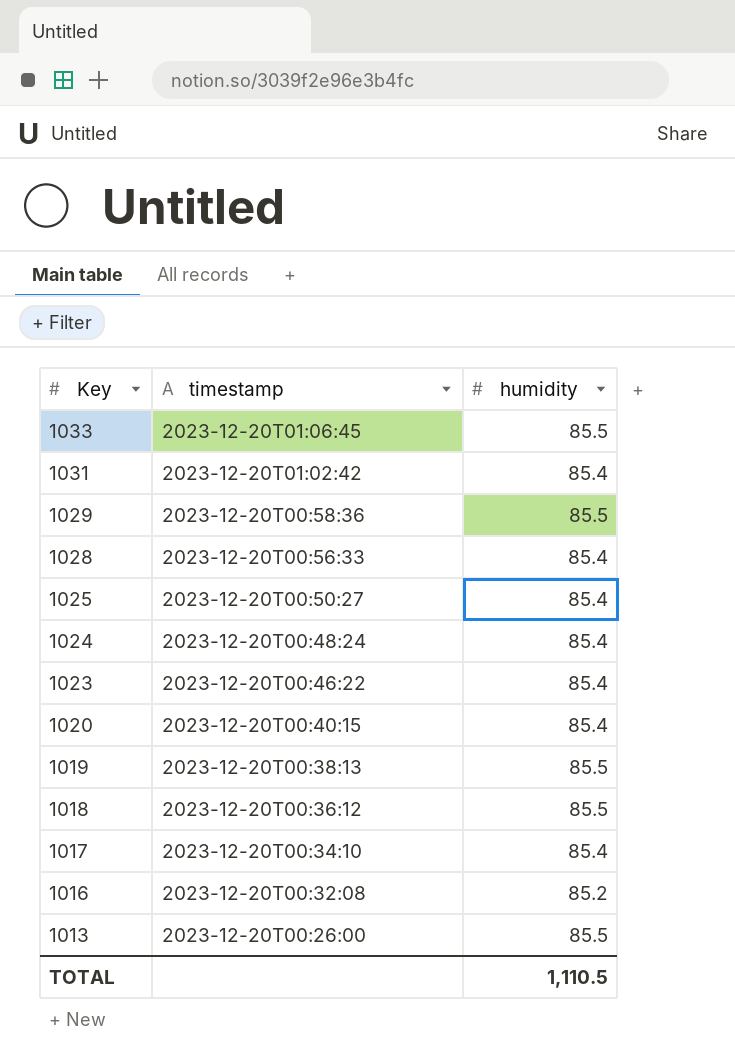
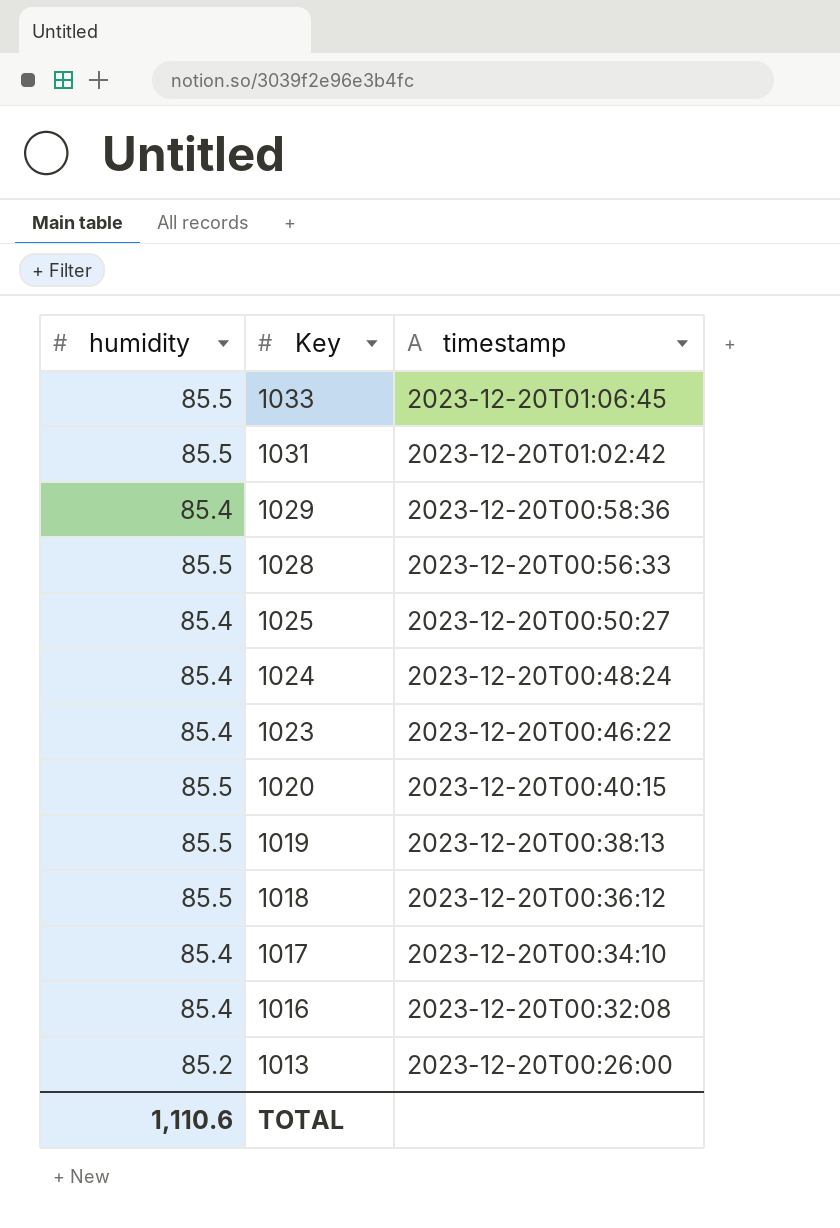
column humidity | position: 3 -> 1
1031 | humidity: 85.4 -> 85.5
1029 | humidity: 85.5 -> 85.4
1028 | humidity: 85.4 -> 85.5
1020 | humidity: 85.4 -> 85.5
1016 | humidity: 85.2 -> 85.4
1013 | humidity: 85.5 -> 85.2
TOTAL | humidity: 1,110.5 -> 1,110.6

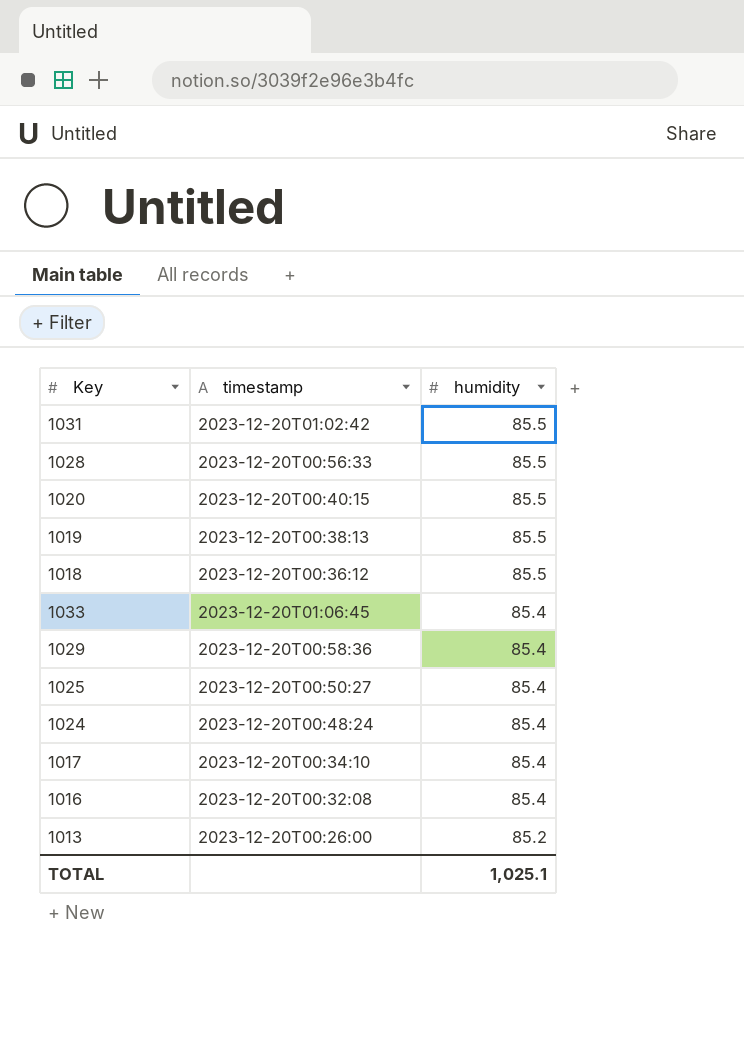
row order: Key descending -> humidity descending
column humidity | position: 1 -> 3
row 1023: 85.4 | 2023-12-20T00:46:22 -> none
1033 | humidity: 85.5 -> 85.4
TOTAL | humidity: 1,110.6 -> 1,025.1

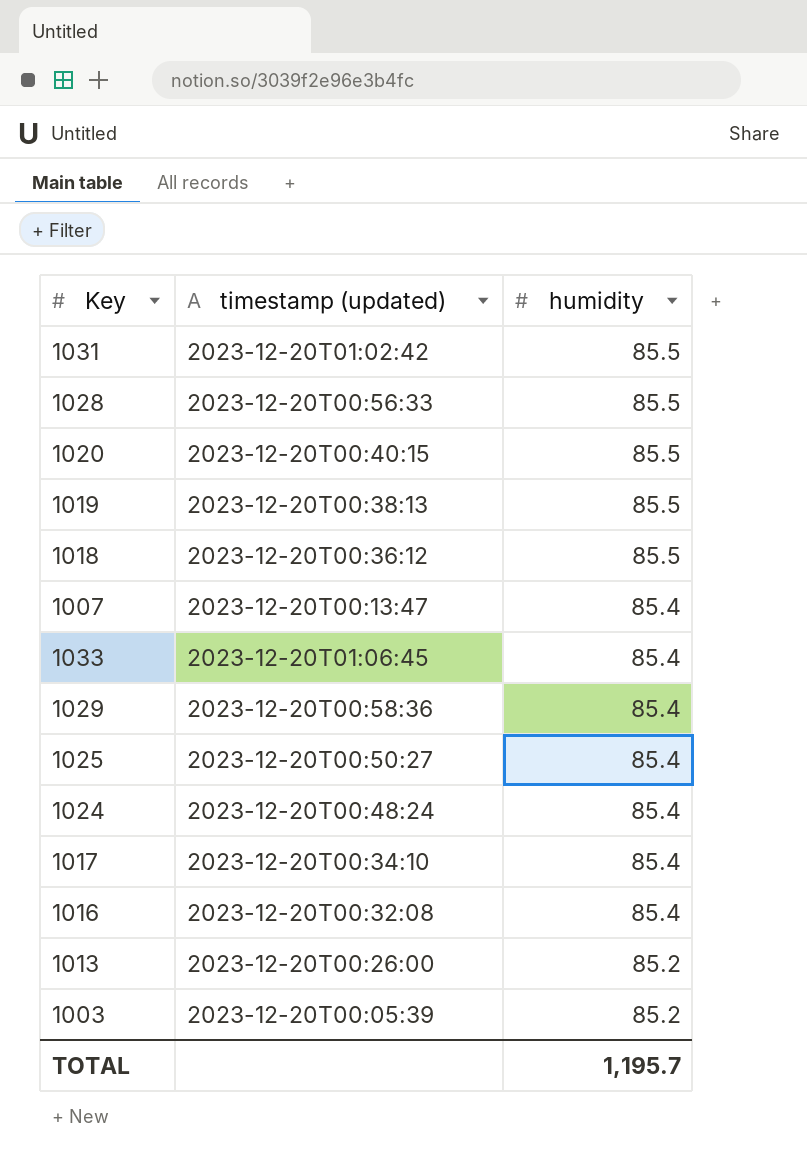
column name: timestamp -> timestamp (updated)
row 1007: none -> 2023-12-20T00:13:47 | 85.4
row 1003: none -> 2023-12-20T00:05:39 | 85.2
TOTAL | humidity: 1,025.1 -> 1,195.7

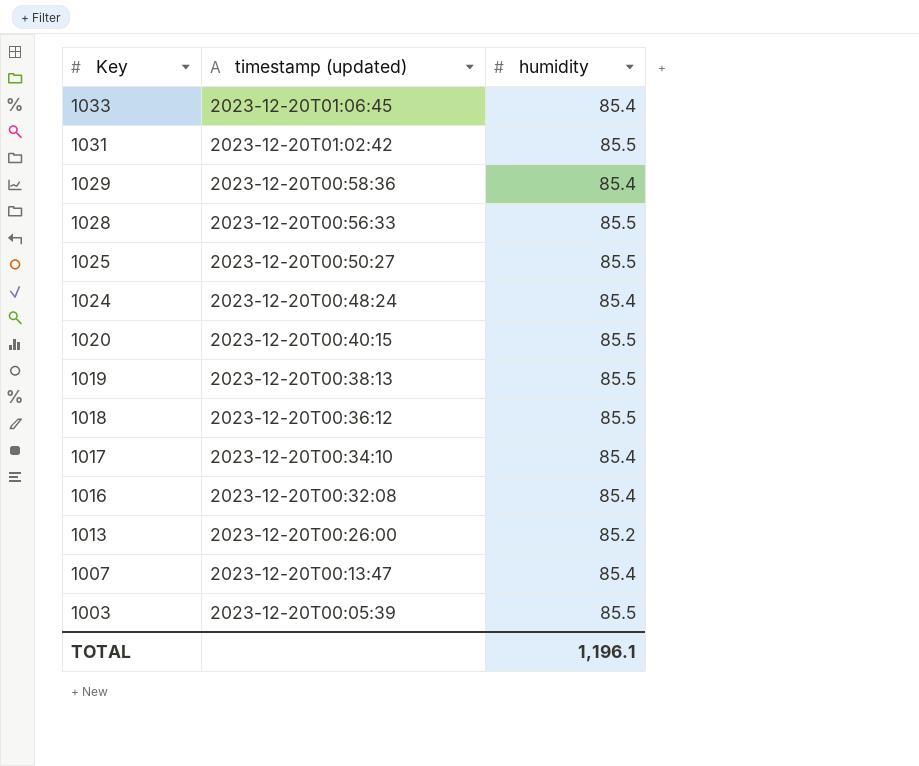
row order: humidity descending -> Key descending
1025 | humidity: 85.4 -> 85.5
1003 | humidity: 85.2 -> 85.5
TOTAL | humidity: 1,195.7 -> 1,196.1

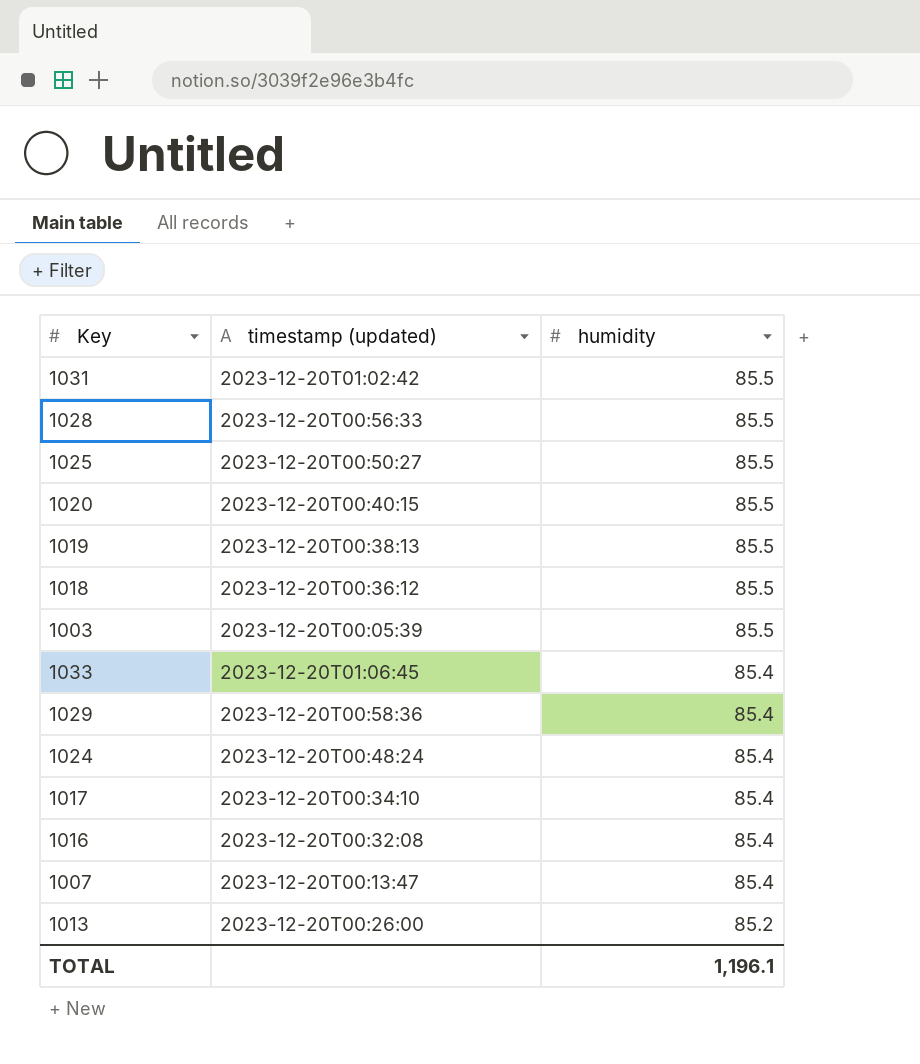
row order: Key descending -> humidity descending

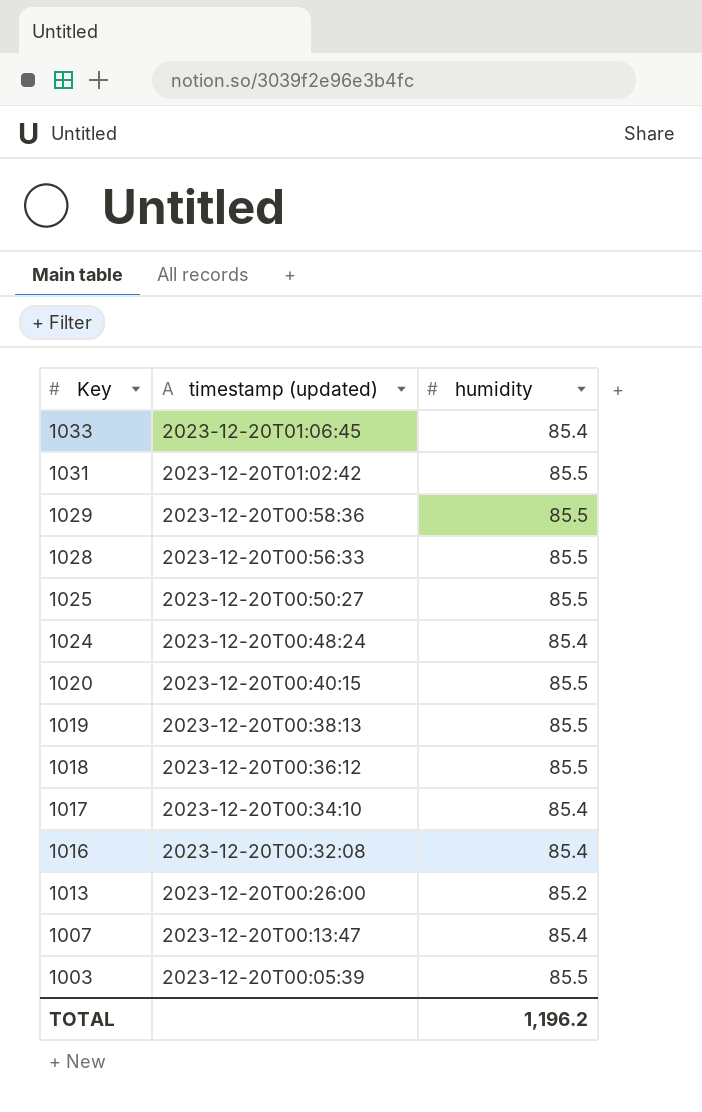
row order: humidity descending -> Key descending
1029 | humidity: 85.4 -> 85.5
TOTAL | humidity: 1,196.1 -> 1,196.2

